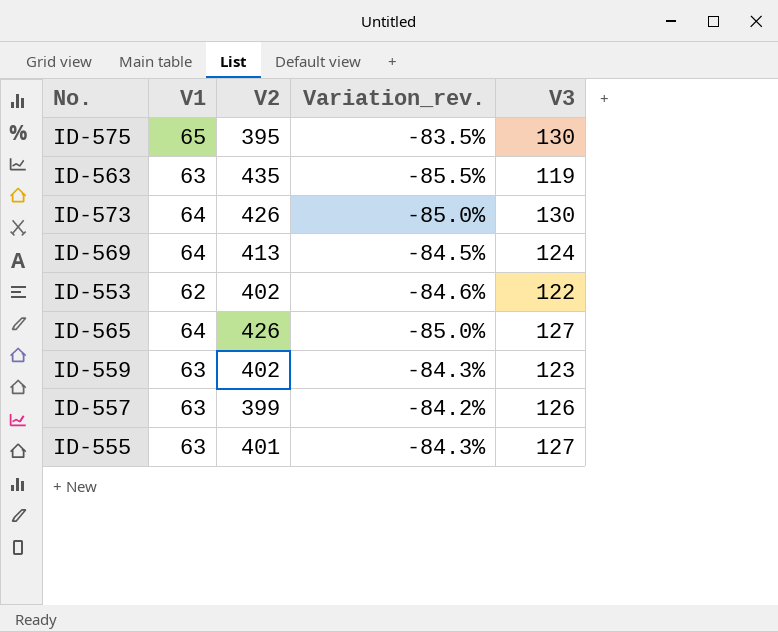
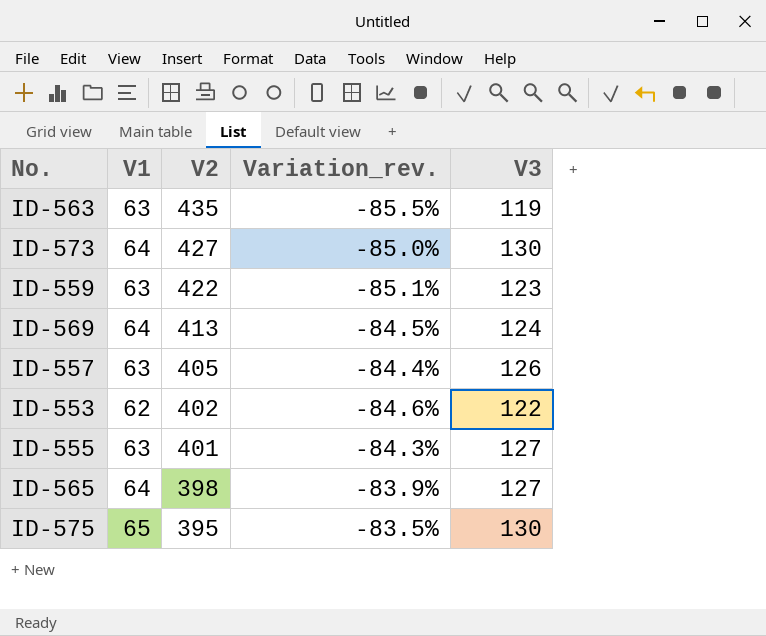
row order: none -> V2 descending
ID-573 | V2: 426 -> 427
ID-559 | V2: 402 -> 422
ID-559 | Variation_rev.: -84.3% -> -85.1%
ID-557 | V2: 399 -> 405
ID-557 | Variation_rev.: -84.2% -> -84.4%
ID-565 | V2: 426 -> 398
ID-565 | Variation_rev.: -85.0% -> -83.9%

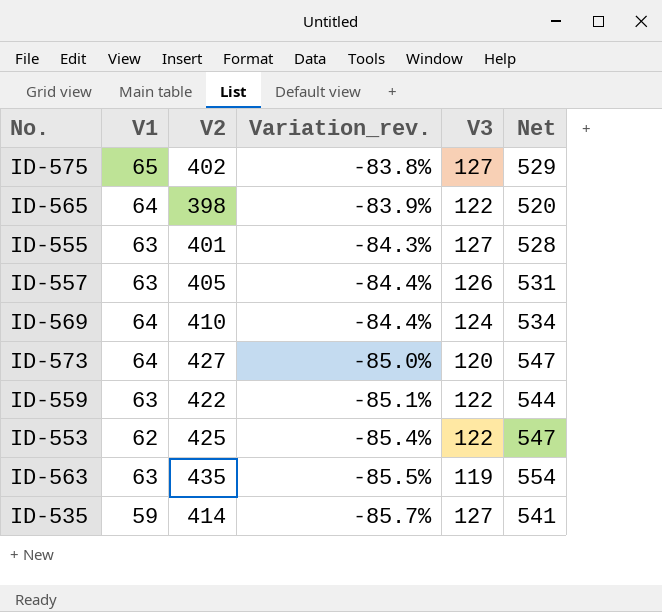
row order: V2 descending -> Variation_rev. descending
column Net | formula: none -> [V2] + [V3]
ID-575 | V2: 395 -> 402
ID-575 | Variation_rev.: -83.5% -> -83.8%
ID-575 | V3: 130 -> 127
ID-565 | V3: 127 -> 122
ID-569 | V2: 413 -> 410
ID-569 | Variation_rev.: -84.5% -> -84.4%
ID-573 | V3: 130 -> 120
ID-559 | V3: 123 -> 122
ID-553 | V2: 402 -> 425
ID-553 | Variation_rev.: -84.6% -> -85.4%
row ID-535: none -> 59 | 414 | -85.7% | 127 | 541

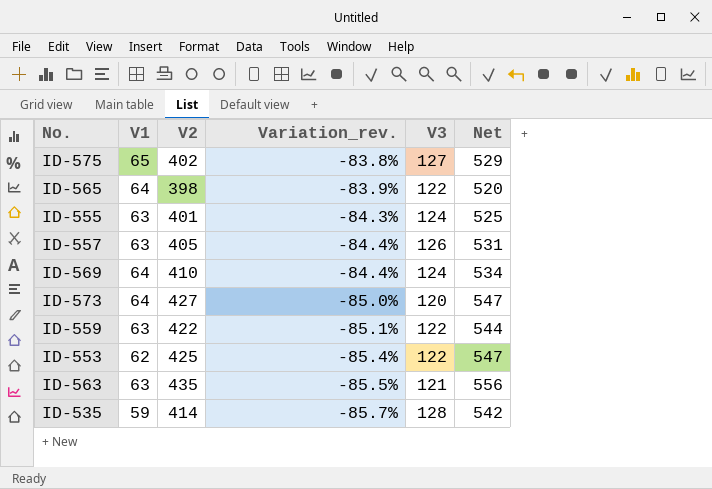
ID-555 | V3: 127 -> 124
ID-555 | Net: 528 -> 525
ID-563 | V3: 119 -> 121
ID-563 | Net: 554 -> 556
ID-535 | V3: 127 -> 128
ID-535 | Net: 541 -> 542

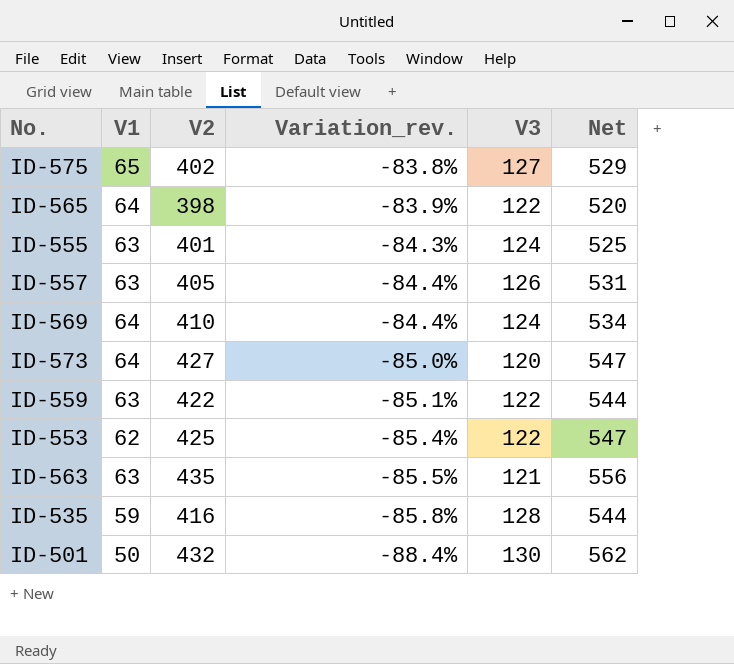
ID-535 | V2: 414 -> 416
ID-535 | Variation_rev.: -85.7% -> -85.8%
ID-535 | Net: 542 -> 544
row ID-501: none -> 50 | 432 | -88.4% | 130 | 562

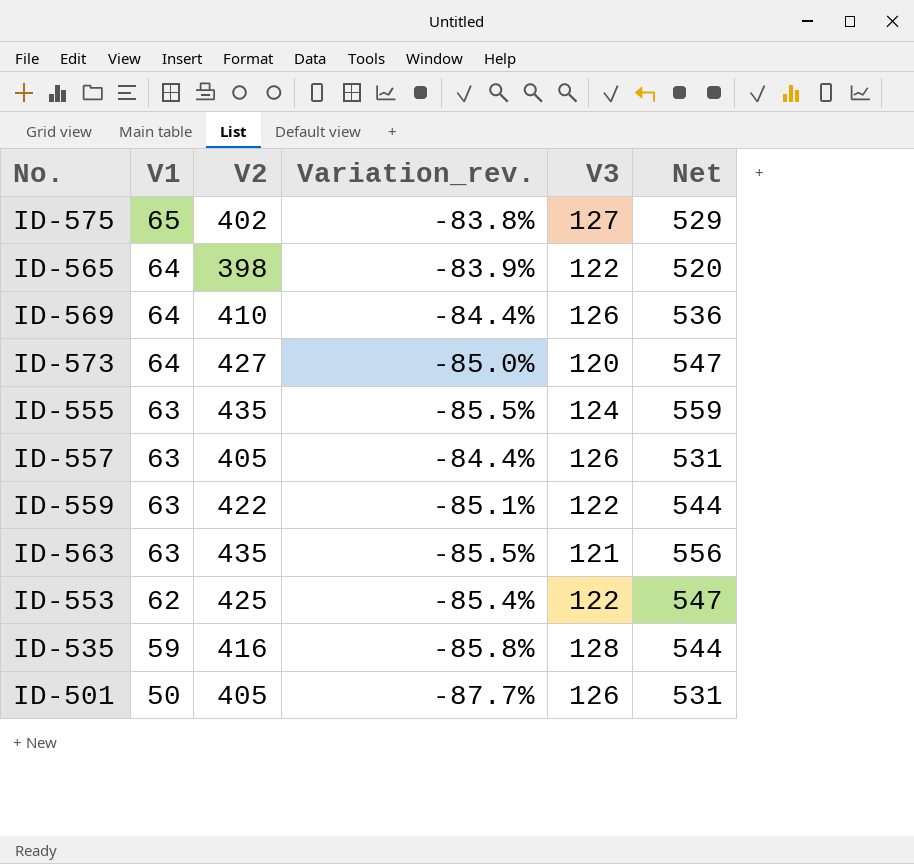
row order: Variation_rev. descending -> V1 descending
ID-569 | V3: 124 -> 126
ID-569 | Net: 534 -> 536
ID-555 | V2: 401 -> 435
ID-555 | Variation_rev.: -84.3% -> -85.5%
ID-555 | Net: 525 -> 559
ID-501 | V2: 432 -> 405
ID-501 | Variation_rev.: -88.4% -> -87.7%
ID-501 | V3: 130 -> 126
ID-501 | Net: 562 -> 531

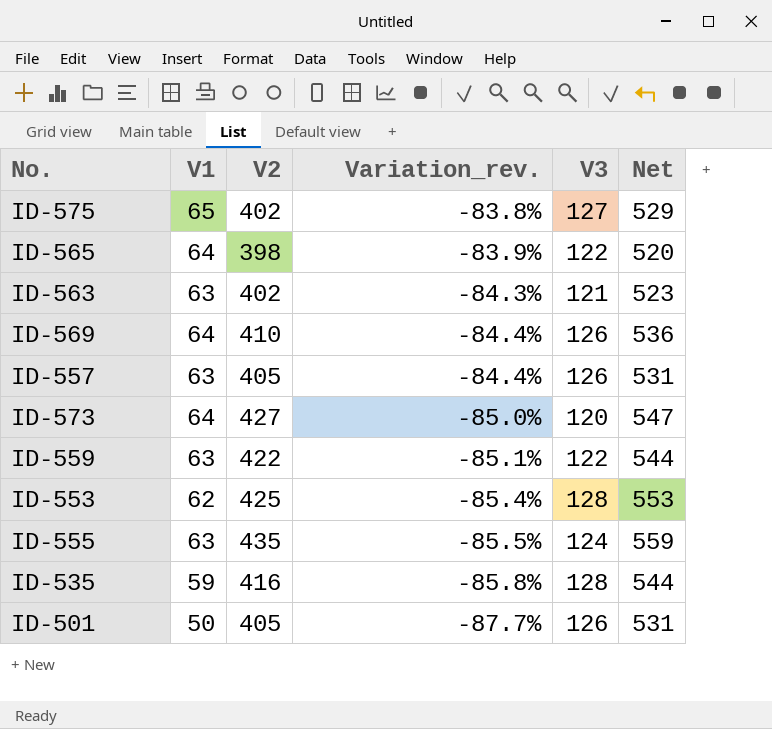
row order: V1 descending -> Variation_rev. descending
ID-563 | V2: 435 -> 402
ID-563 | Variation_rev.: -85.5% -> -84.3%
ID-563 | Net: 556 -> 523
ID-553 | V3: 122 -> 128
ID-553 | Net: 547 -> 553

